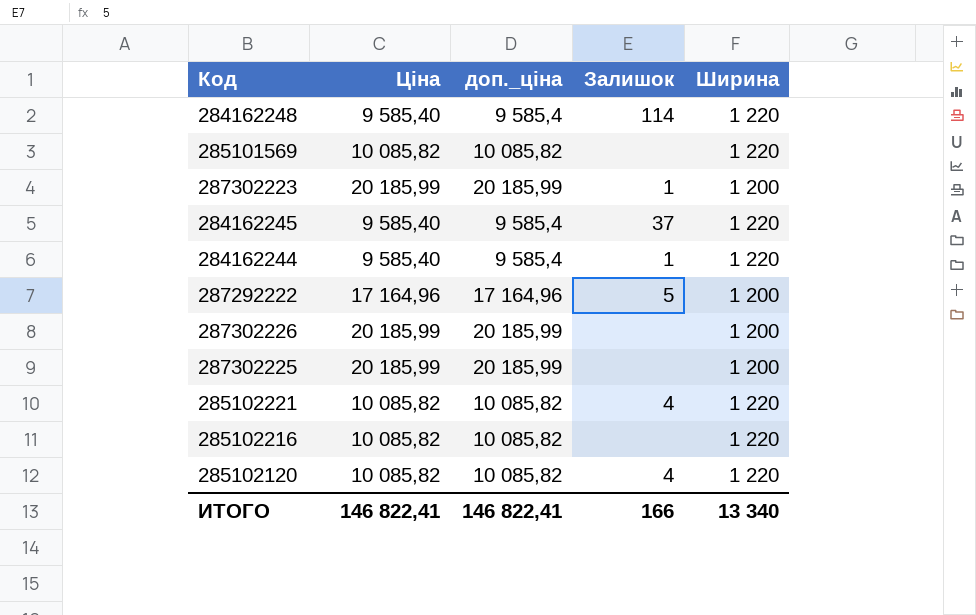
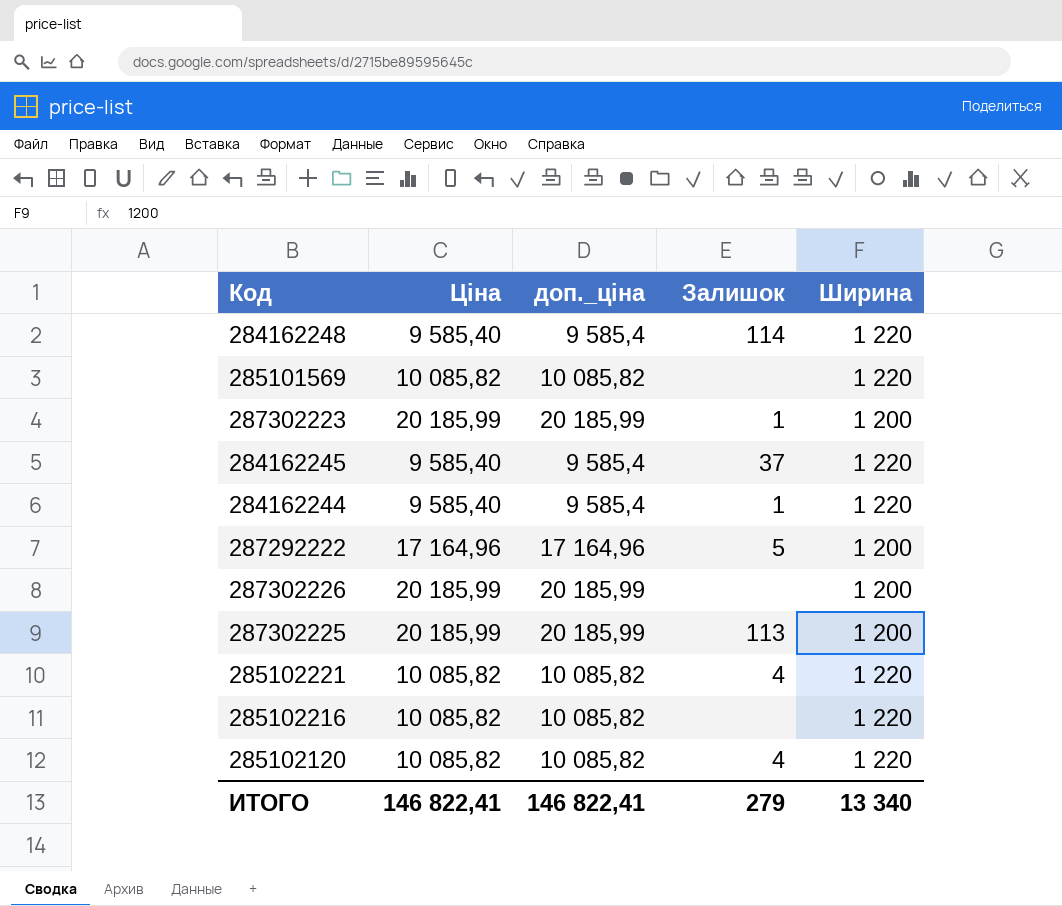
287302225 | Залишок: none -> 113
ИТОГО | Залишок: 166 -> 279

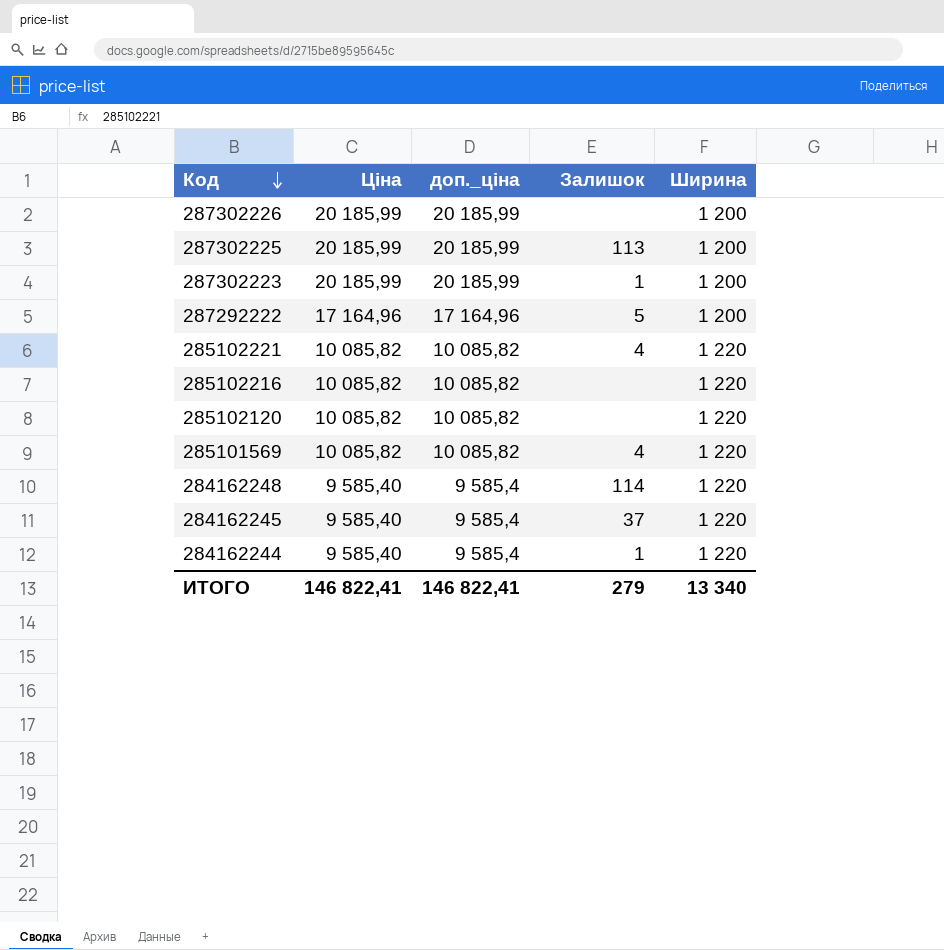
row order: none -> Код descending
285102120 | Залишок: 4 -> none
285101569 | Залишок: none -> 4

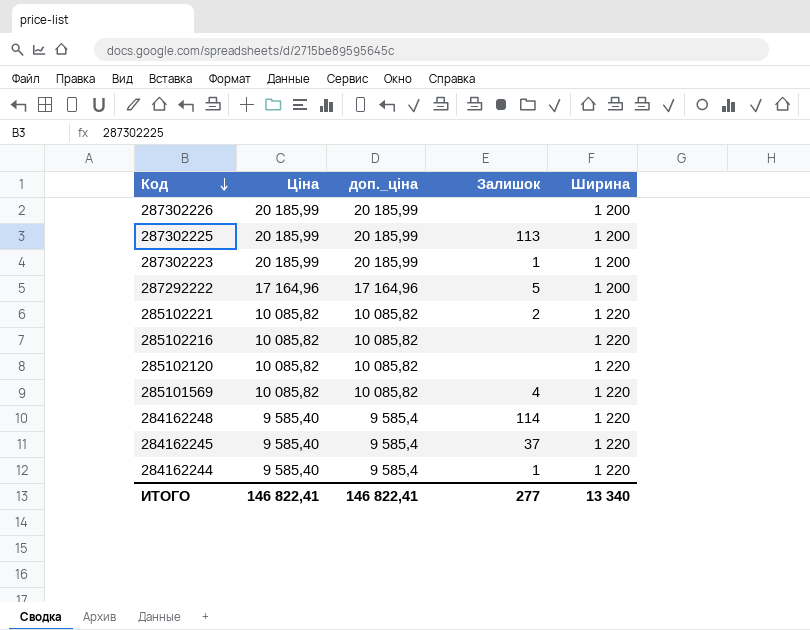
285102221 | Залишок: 4 -> 2
ИТОГО | Залишок: 279 -> 277

